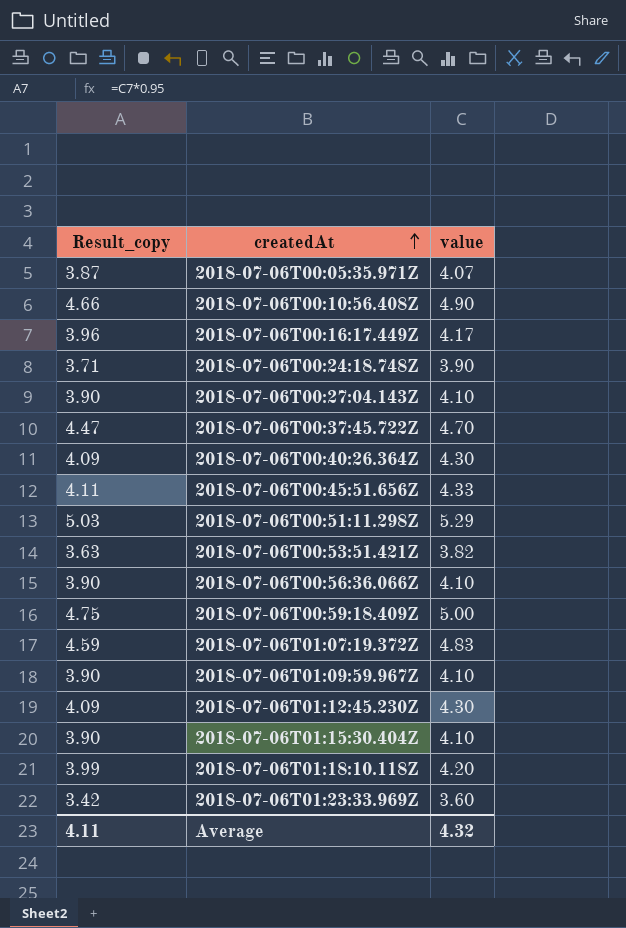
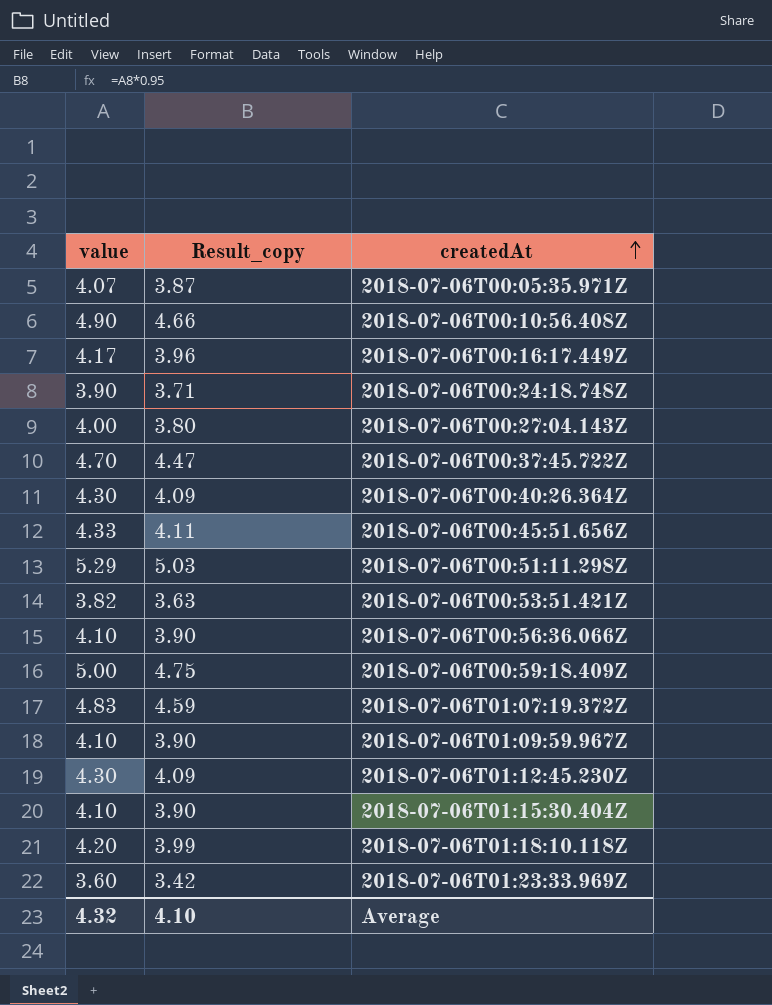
column value | position: 3 -> 1
2018-07-06T00:27:04.143Z | value: 4.10 -> 4.00
2018-07-06T00:27:04.143Z | Result_copy: 3.90 -> 3.80
Average | Result_copy: 4.11 -> 4.10

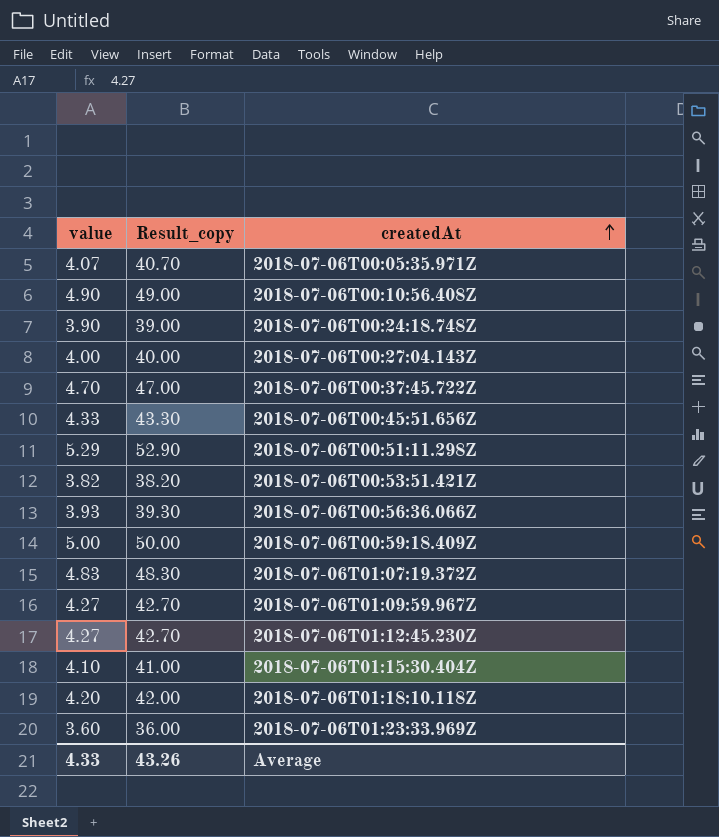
column Result_copy | formula: [value] * 0.95 -> [value] * 10
row 2018-07-06T00:16:17.449Z: 4.17 | 3.96 -> none
row 2018-07-06T00:40:26.364Z: 4.30 | 4.09 -> none
2018-07-06T00:56:36.066Z | value: 4.10 -> 3.93
2018-07-06T01:09:59.967Z | value: 4.10 -> 4.27
2018-07-06T01:12:45.230Z | value: 4.30 -> 4.27
Average | value: 4.32 -> 4.33
Average | Result_copy: 4.10 -> 43.26

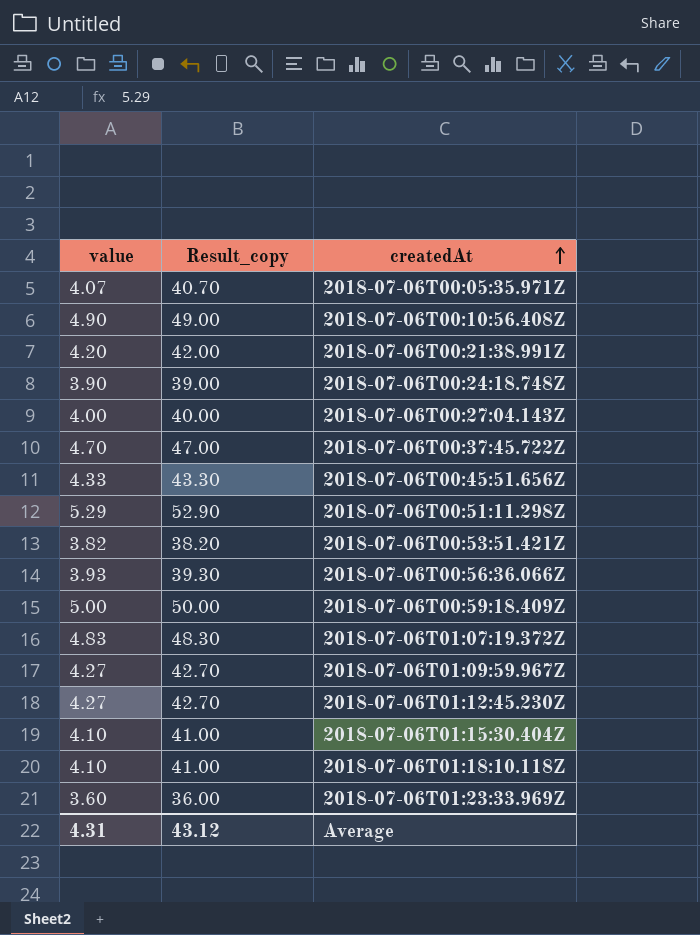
row 2018-07-06T00:21:38.991Z: none -> 4.20 | 42.00
2018-07-06T01:18:10.118Z | value: 4.20 -> 4.10
2018-07-06T01:18:10.118Z | Result_copy: 42.00 -> 41.00
Average | value: 4.33 -> 4.31
Average | Result_copy: 43.26 -> 43.12

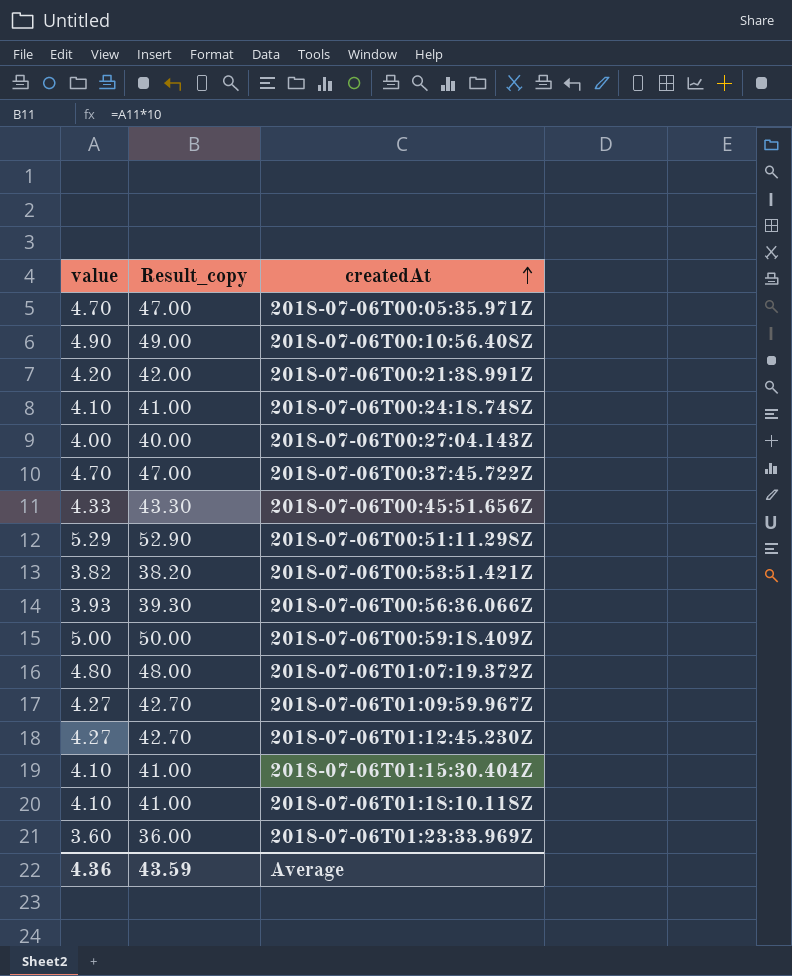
2018-07-06T00:05:35.971Z | value: 4.07 -> 4.70
2018-07-06T00:05:35.971Z | Result_copy: 40.70 -> 47.00
2018-07-06T00:24:18.748Z | value: 3.90 -> 4.10
2018-07-06T00:24:18.748Z | Result_copy: 39.00 -> 41.00
2018-07-06T01:07:19.372Z | value: 4.83 -> 4.80
2018-07-06T01:07:19.372Z | Result_copy: 48.30 -> 48.00
Average | value: 4.31 -> 4.36
Average | Result_copy: 43.12 -> 43.59

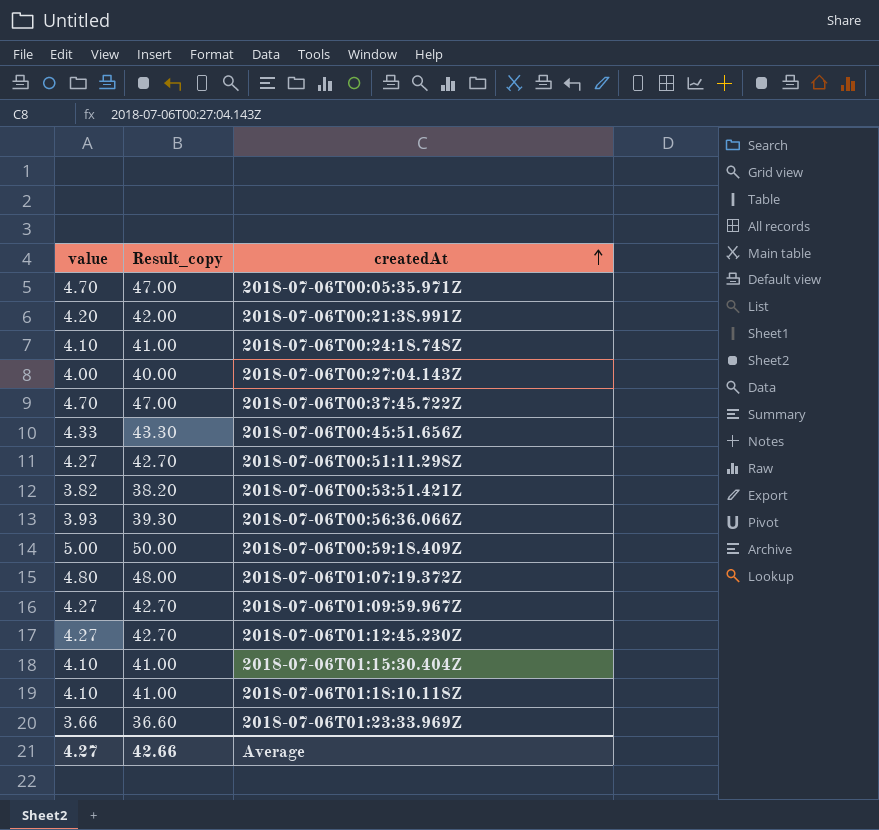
row 2018-07-06T00:10:56.408Z: 4.90 | 49.00 -> none
2018-07-06T00:51:11.298Z | value: 5.29 -> 4.27
2018-07-06T00:51:11.298Z | Result_copy: 52.90 -> 42.70
2018-07-06T01:23:33.969Z | value: 3.60 -> 3.66
2018-07-06T01:23:33.969Z | Result_copy: 36.00 -> 36.60
Average | value: 4.36 -> 4.27
Average | Result_copy: 43.59 -> 42.66

